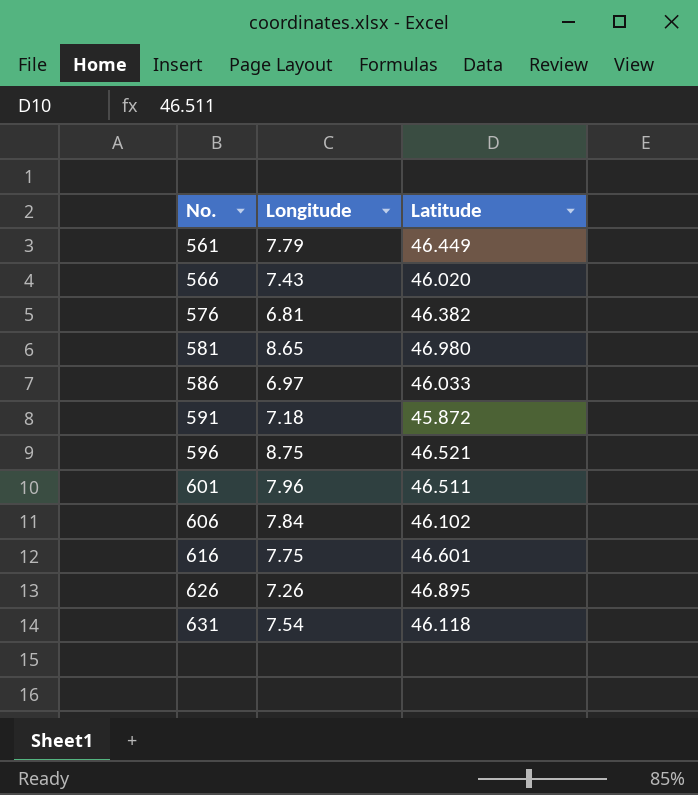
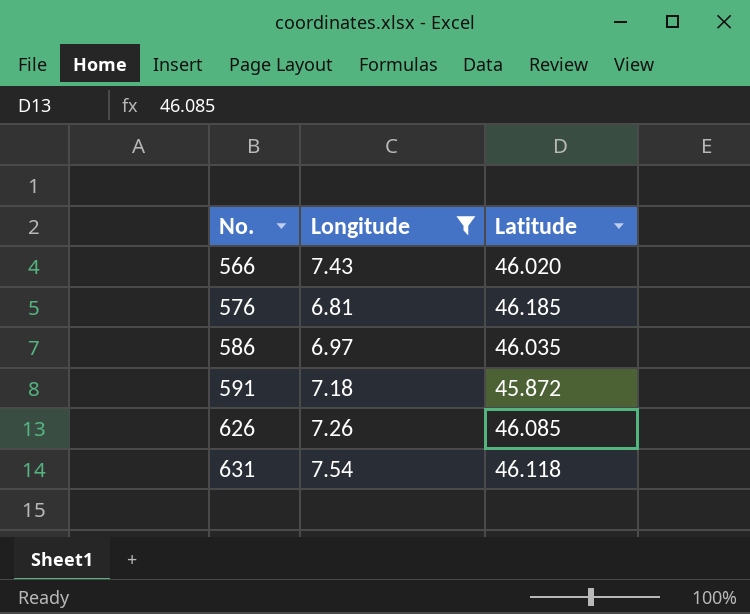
filter: none -> Longitude <= 7.54
576 | Latitude: 46.382 -> 46.185
586 | Latitude: 46.033 -> 46.035
626 | Latitude: 46.895 -> 46.085

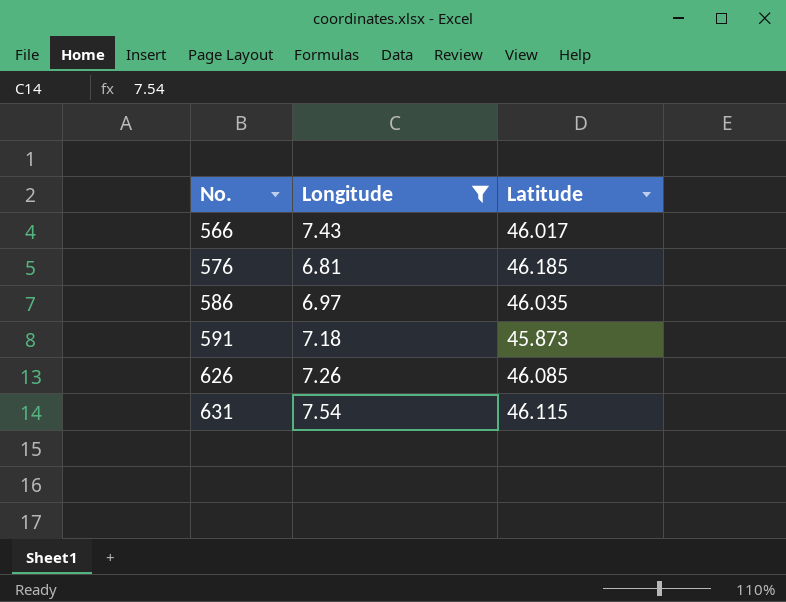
566 | Latitude: 46.020 -> 46.017
591 | Latitude: 45.872 -> 45.873
631 | Latitude: 46.118 -> 46.115

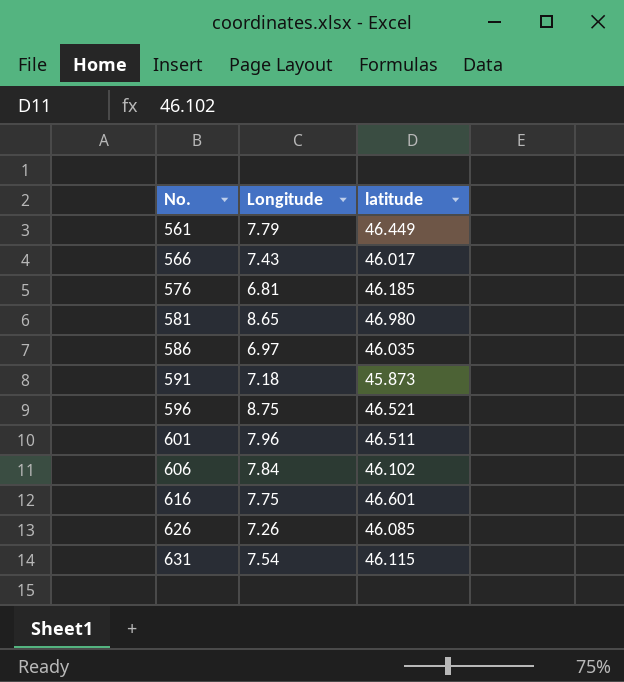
filter: Longitude <= 7.54 -> none
column name: Latitude -> latitude

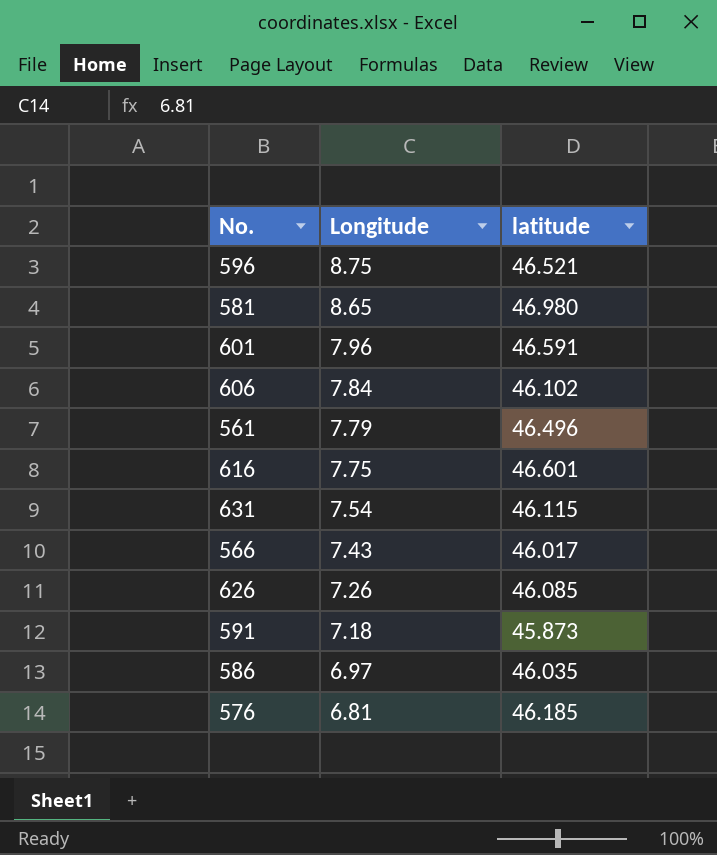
row order: No. ascending -> Longitude descending
601 | latitude: 46.511 -> 46.591
561 | latitude: 46.449 -> 46.496

